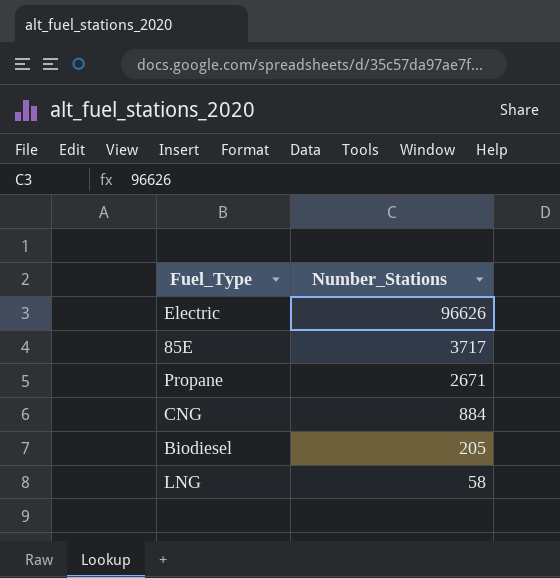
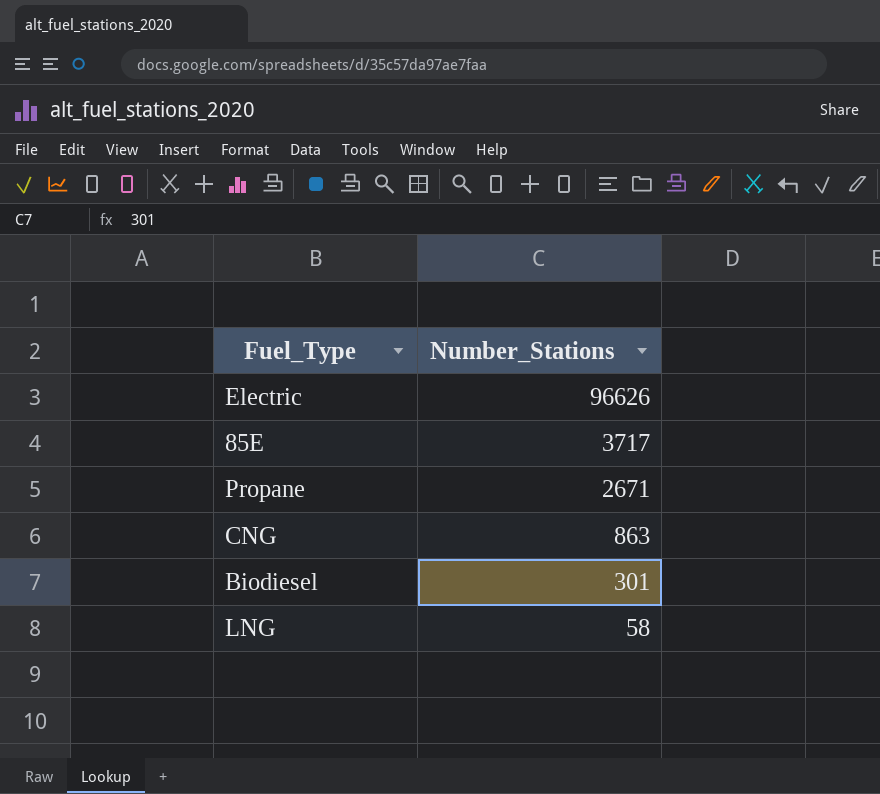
CNG | Number_Stations: 884 -> 863
Biodiesel | Number_Stations: 205 -> 301

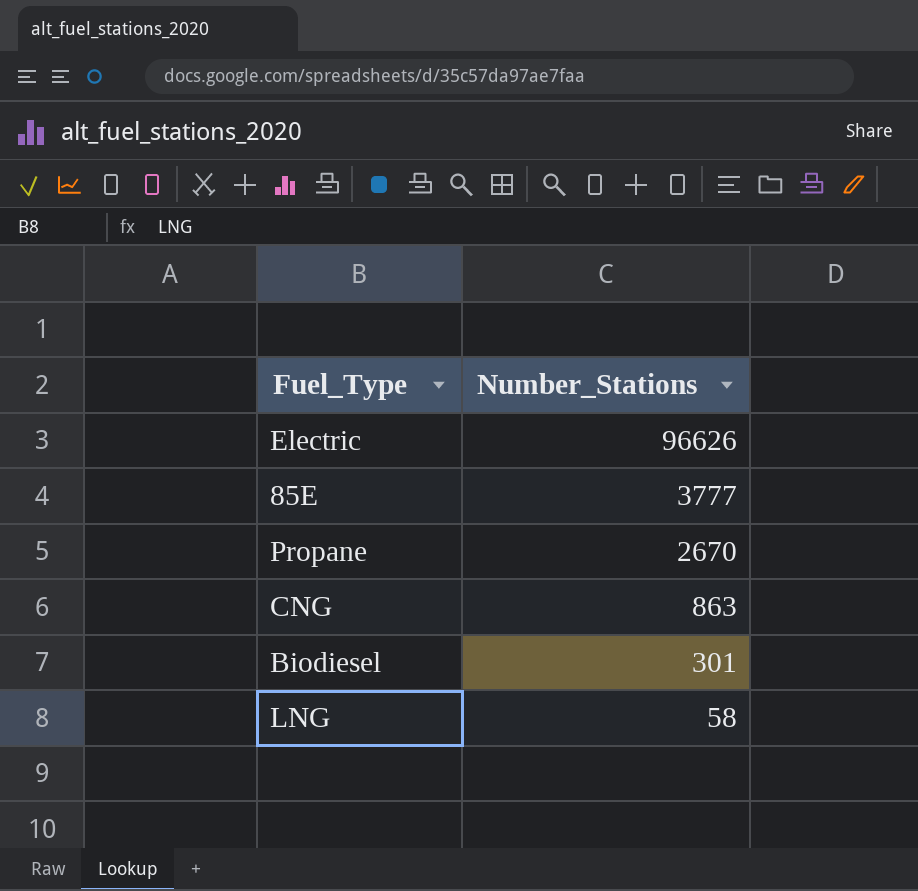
85E | Number_Stations: 3717 -> 3777
Propane | Number_Stations: 2671 -> 2670

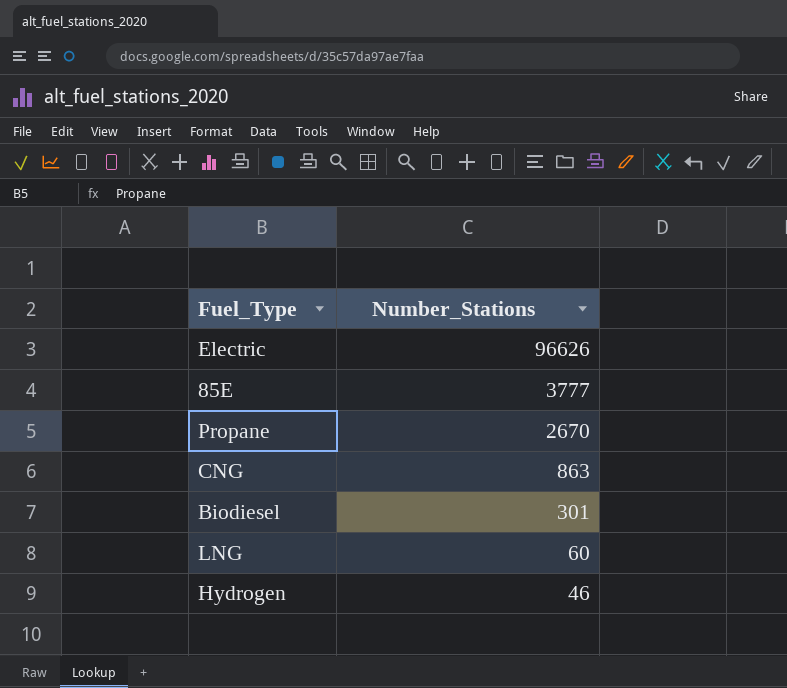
LNG | Number_Stations: 58 -> 60
row Hydrogen: none -> 46

